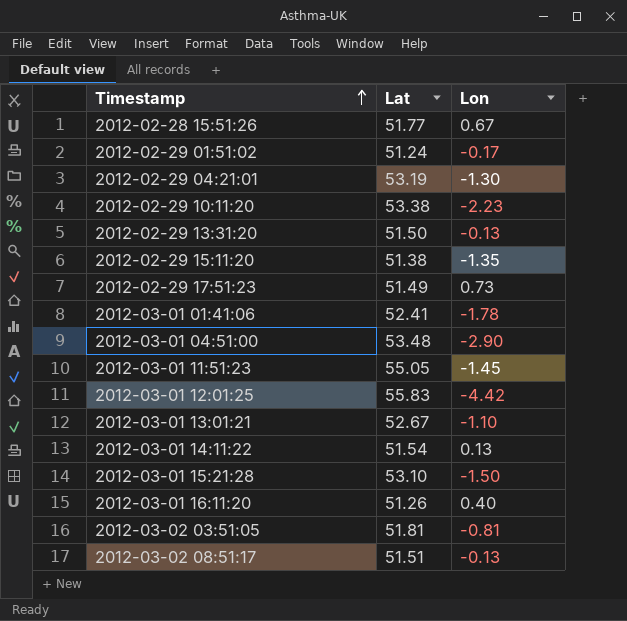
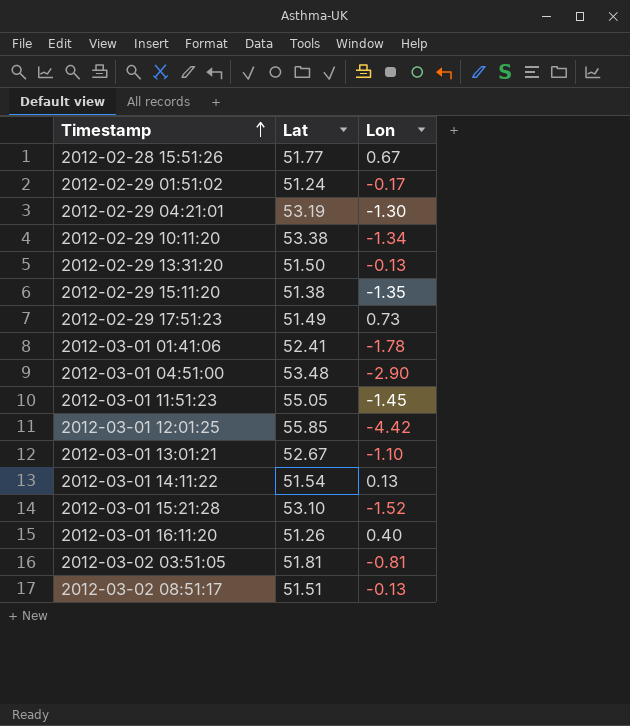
2012-02-29 10:11:20 | Lon: -2.23 -> -1.34
2012-03-01 12:01:25 | Lat: 55.83 -> 55.85
2012-03-01 15:21:28 | Lon: -1.50 -> -1.52

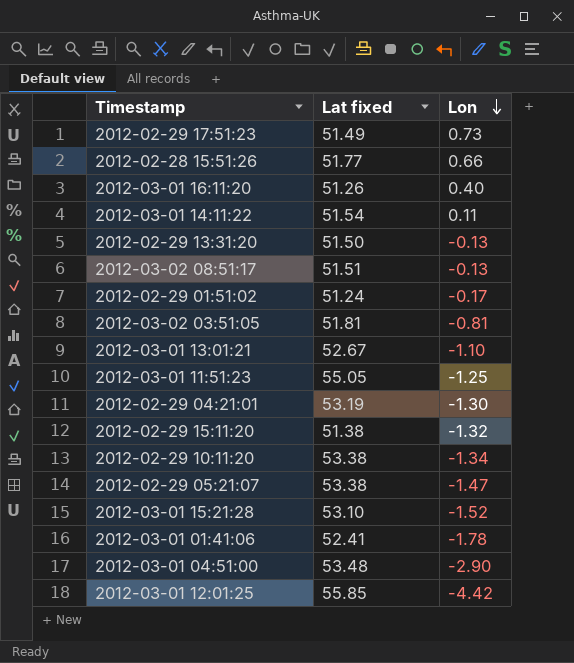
row order: Timestamp ascending -> Lon descending
column name: Lat -> Lat fixed
2012-02-28 15:51:26 | Lon: 0.67 -> 0.66
2012-03-01 14:11:22 | Lon: 0.13 -> 0.11
2012-03-01 11:51:23 | Lon: -1.45 -> -1.25
2012-02-29 15:11:20 | Lon: -1.35 -> -1.32
row 2012-02-29 05:21:07: none -> 53.38 | -1.47

